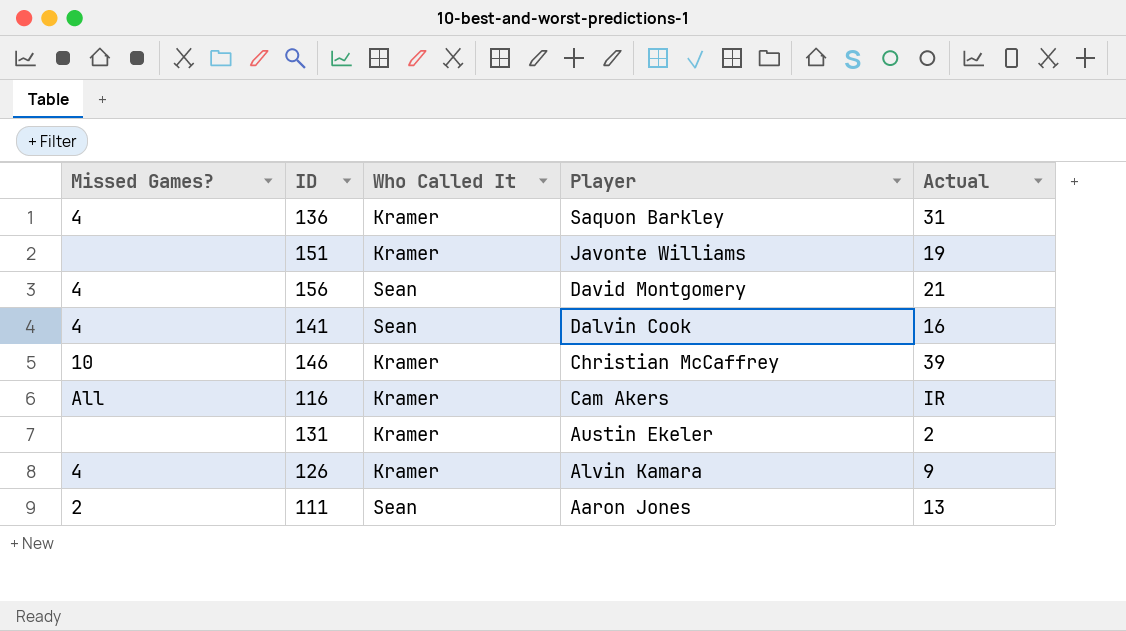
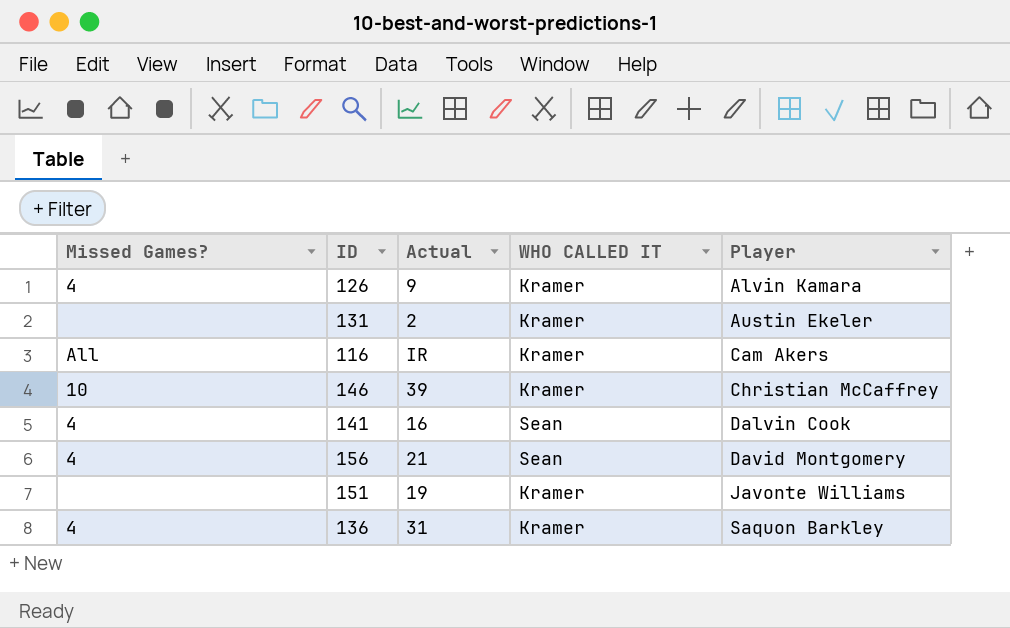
row order: Player descending -> Player ascending
column Actual | position: 5 -> 3
column name: Who Called It -> WHO CALLED IT
row 111: 2 | Sean | Aaron Jones | 13 -> none

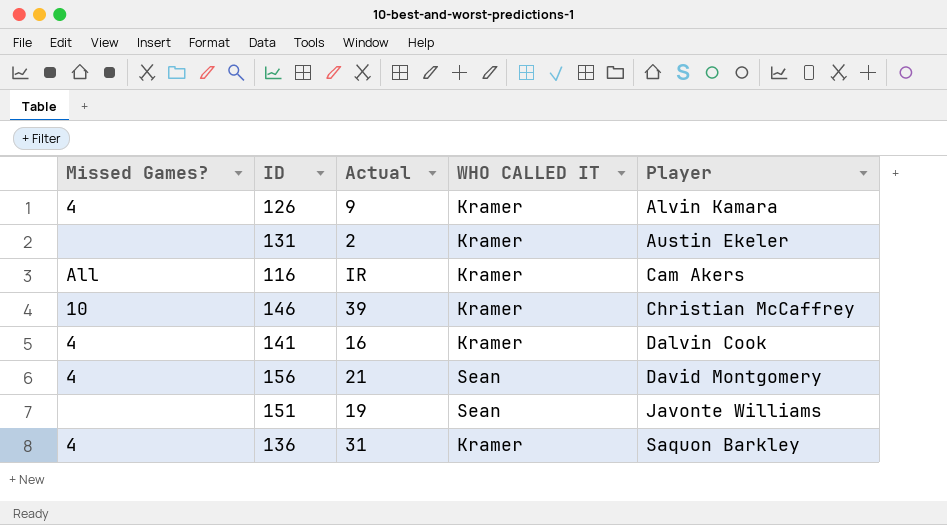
141 | WHO CALLED IT: Sean -> Kramer
151 | WHO CALLED IT: Kramer -> Sean

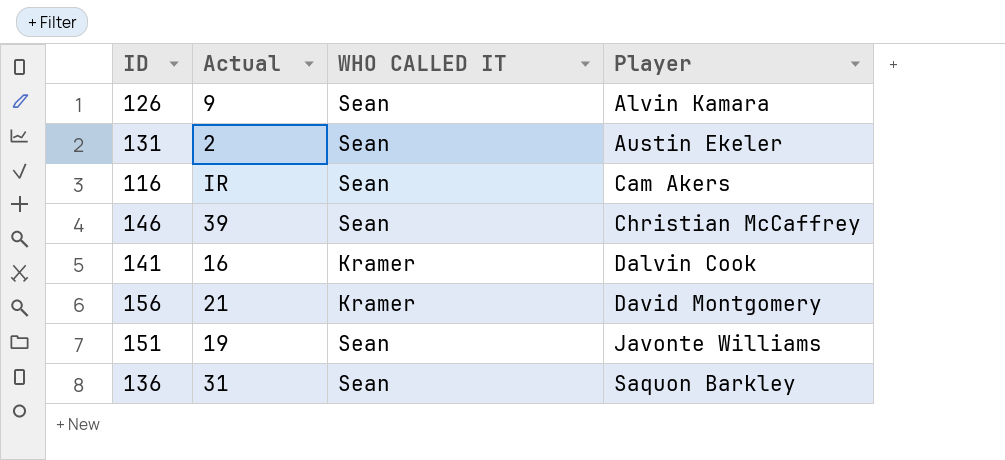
column Missed Games? | position: 1 -> none
126 | WHO CALLED IT: Kramer -> Sean
131 | WHO CALLED IT: Kramer -> Sean
116 | WHO CALLED IT: Kramer -> Sean
146 | WHO CALLED IT: Kramer -> Sean
156 | WHO CALLED IT: Sean -> Kramer
136 | WHO CALLED IT: Kramer -> Sean

